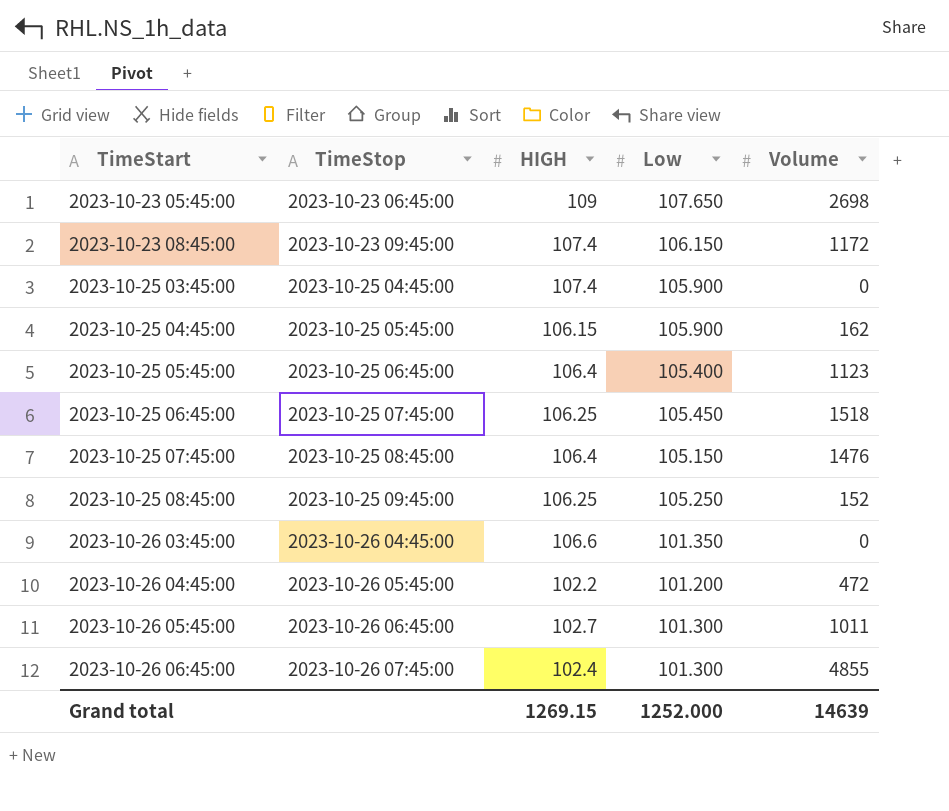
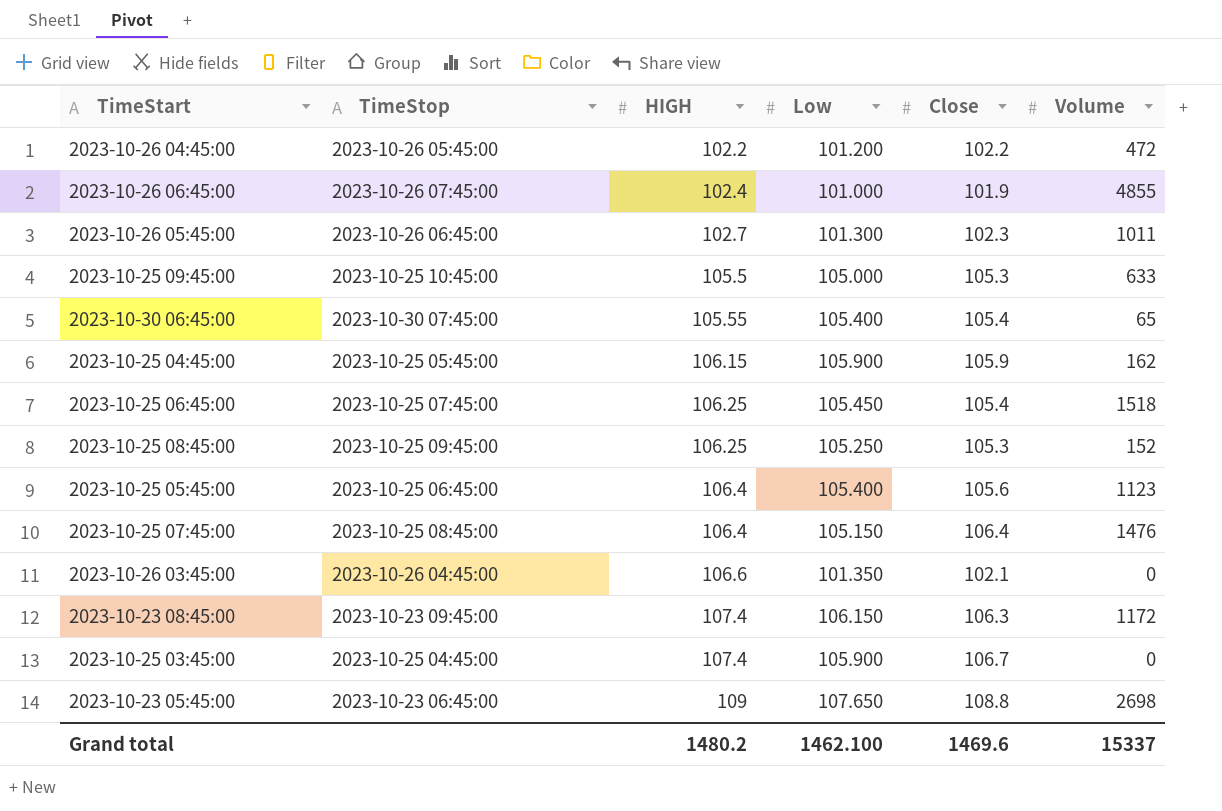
row order: TimeStart ascending -> HIGH ascending
column Close | position: none -> 5
2023-10-26 06:45:00 | Low: 101.300 -> 101.000
row 2023-10-25 09:45:00: none -> 2023-10-25 10:45:00 | 105.5 | 105.000 | 105.3 | 633
row 2023-10-30 06:45:00: none -> 2023-10-30 07:45:00 | 105.55 | 105.400 | 105.4 | 65
Grand total | HIGH: 1269.15 -> 1480.2
Grand total | Low: 1252.000 -> 1462.100
Grand total | Volume: 14639 -> 15337

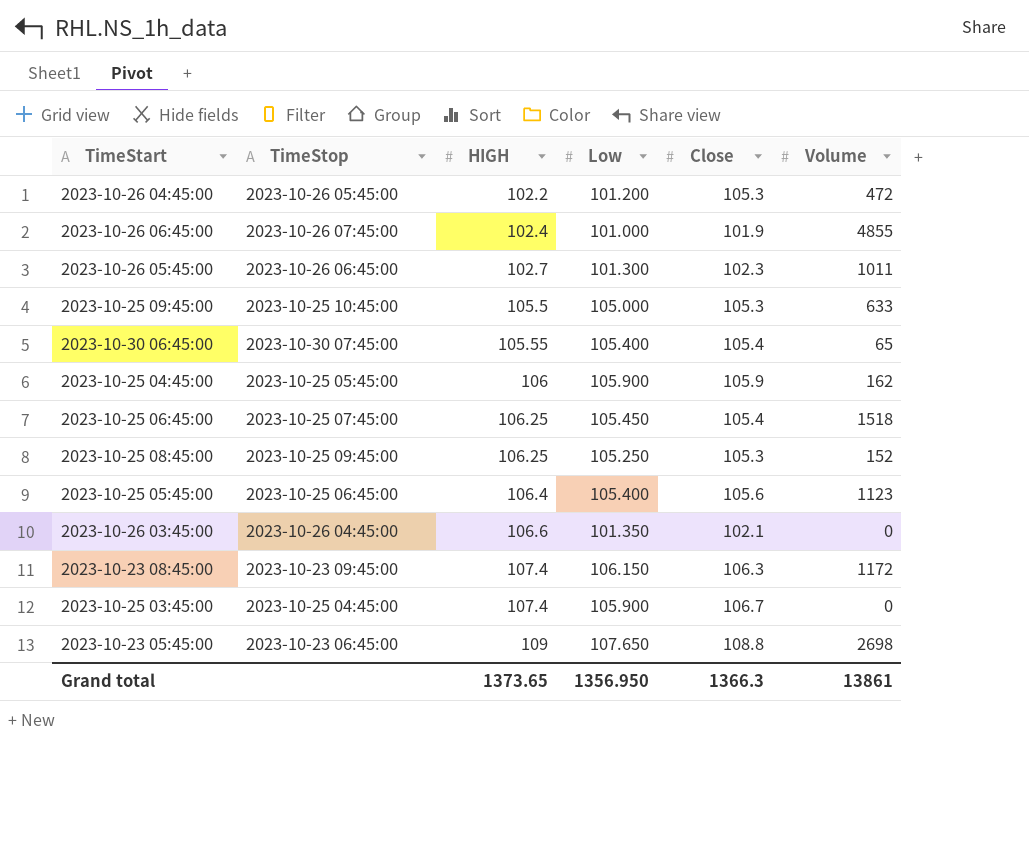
row 2023-10-25 07:45:00: 2023-10-25 08:45:00 | 106.4 | 105.150 | 106.4 | 1476 -> none
2023-10-26 04:45:00 | Close: 102.2 -> 105.3
2023-10-25 04:45:00 | HIGH: 106.15 -> 106
Grand total | HIGH: 1480.2 -> 1373.65
Grand total | Low: 1462.100 -> 1356.950
Grand total | Close: 1469.6 -> 1366.3
Grand total | Volume: 15337 -> 13861

